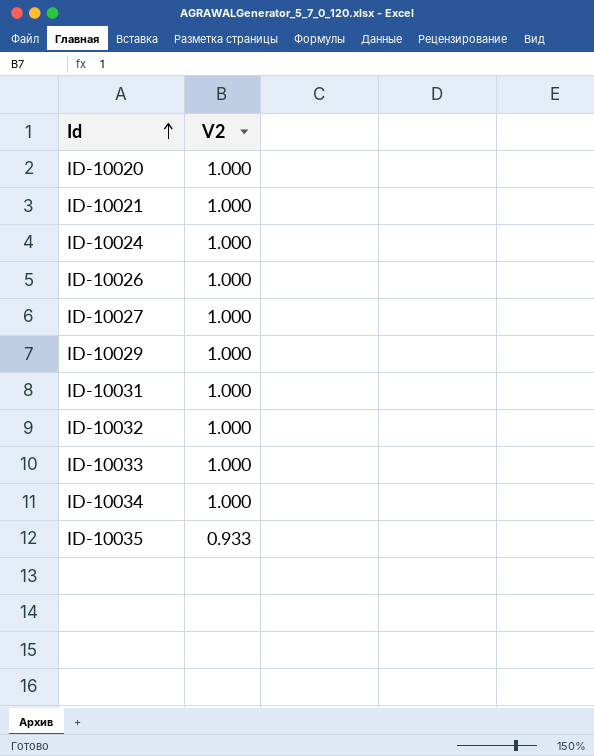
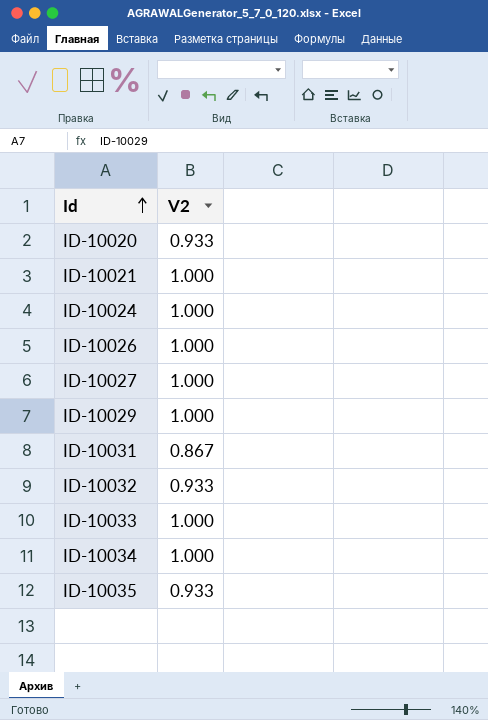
ID-10020 | V2: 1.000 -> 0.933
ID-10031 | V2: 1.000 -> 0.867
ID-10032 | V2: 1.000 -> 0.933

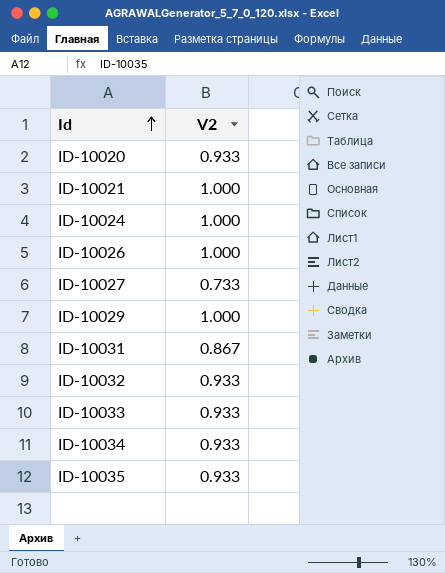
ID-10027 | V2: 1.000 -> 0.733
ID-10033 | V2: 1.000 -> 0.933
ID-10034 | V2: 1.000 -> 0.933

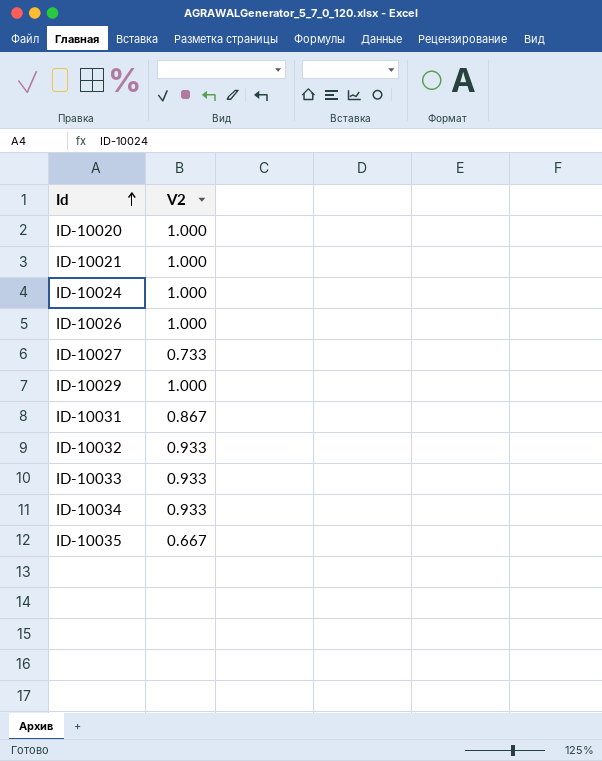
ID-10020 | V2: 0.933 -> 1.000
ID-10035 | V2: 0.933 -> 0.667

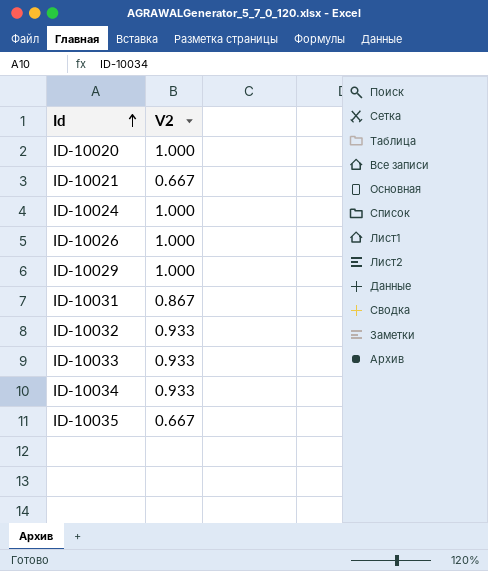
row ID-10027: 0.733 -> none
ID-10021 | V2: 1.000 -> 0.667

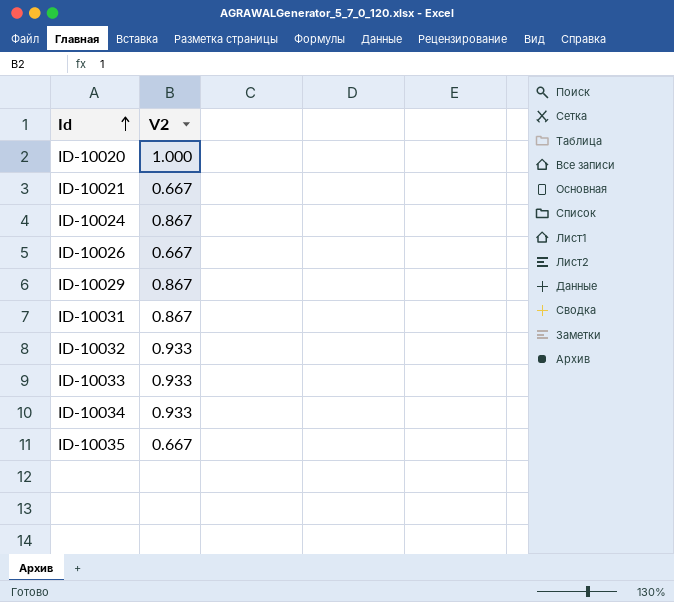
ID-10024 | V2: 1.000 -> 0.867
ID-10026 | V2: 1.000 -> 0.667
ID-10029 | V2: 1.000 -> 0.867

